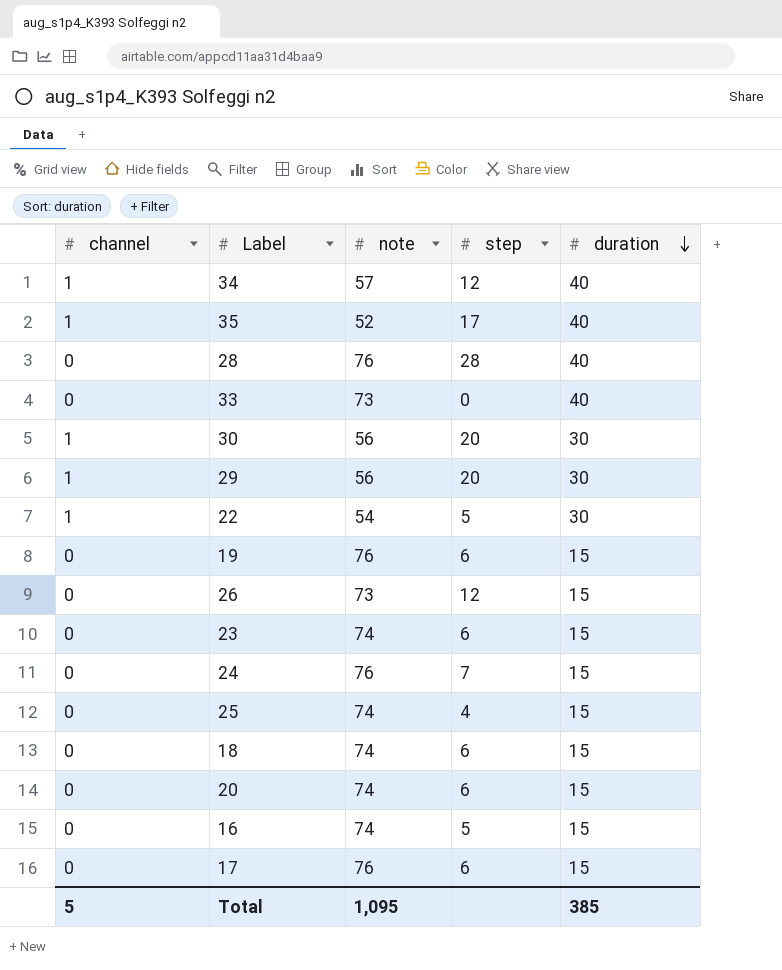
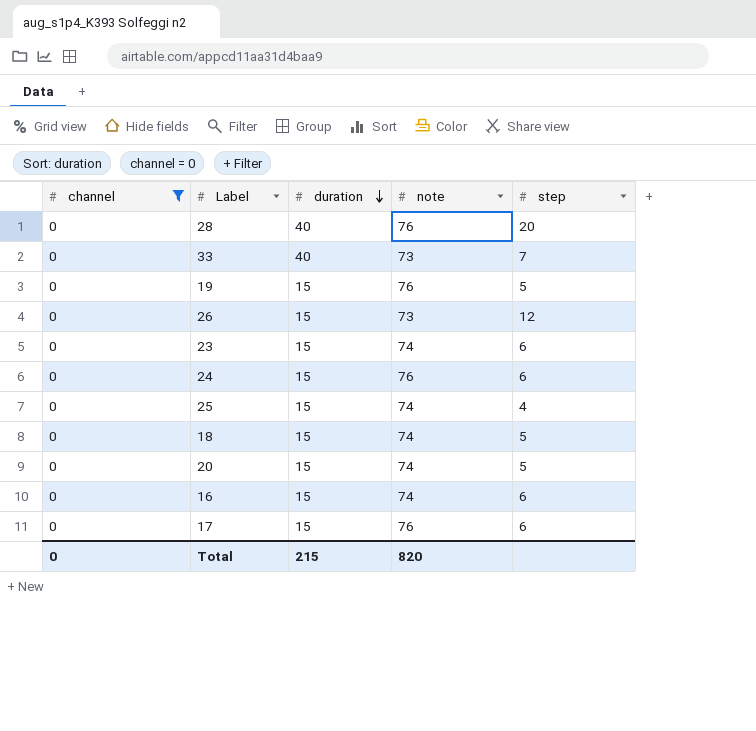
filter: none -> channel = 0
column duration | position: 5 -> 3
28 | step: 28 -> 20
33 | step: 0 -> 7
19 | step: 6 -> 5
24 | step: 7 -> 6
18 | step: 6 -> 5
20 | step: 6 -> 5
16 | step: 5 -> 6
Total | channel: 5 -> 0
Total | duration: 385 -> 215
Total | note: 1,095 -> 820

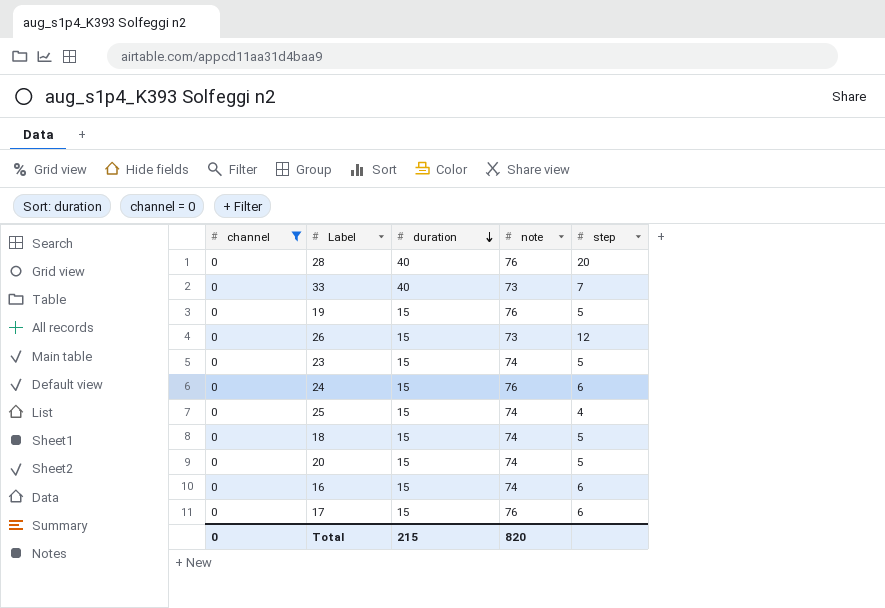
23 | step: 6 -> 5

